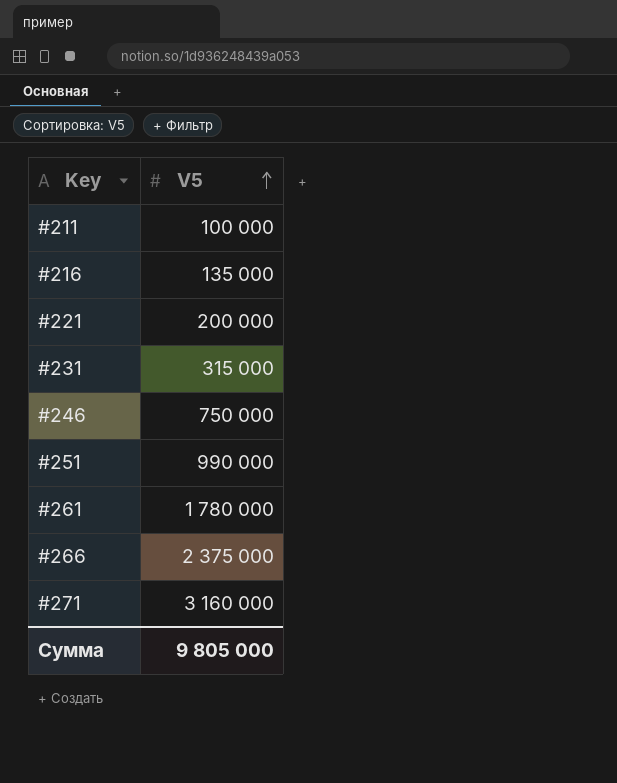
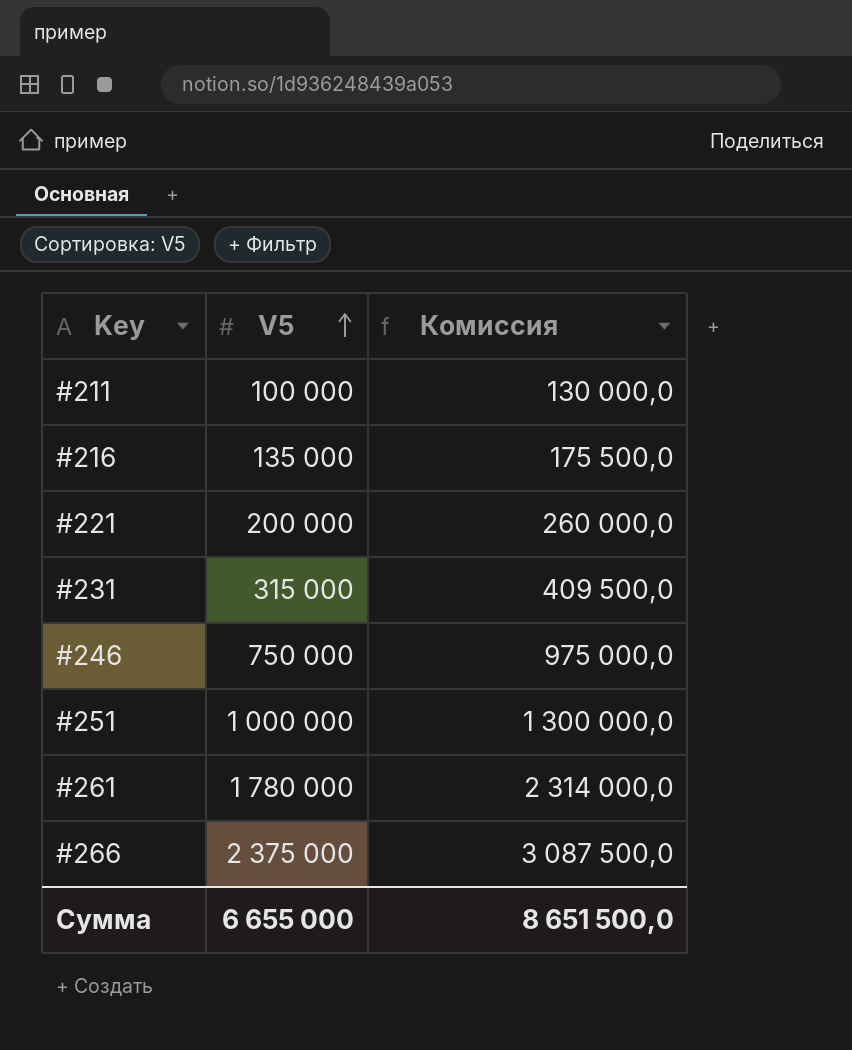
column Комиссия | formula: none -> [V5] * 1,3
row #271: 3 160 000 -> none
#251 | V5: 990 000 -> 1 000 000
Сумма | V5: 9 805 000 -> 6 655 000

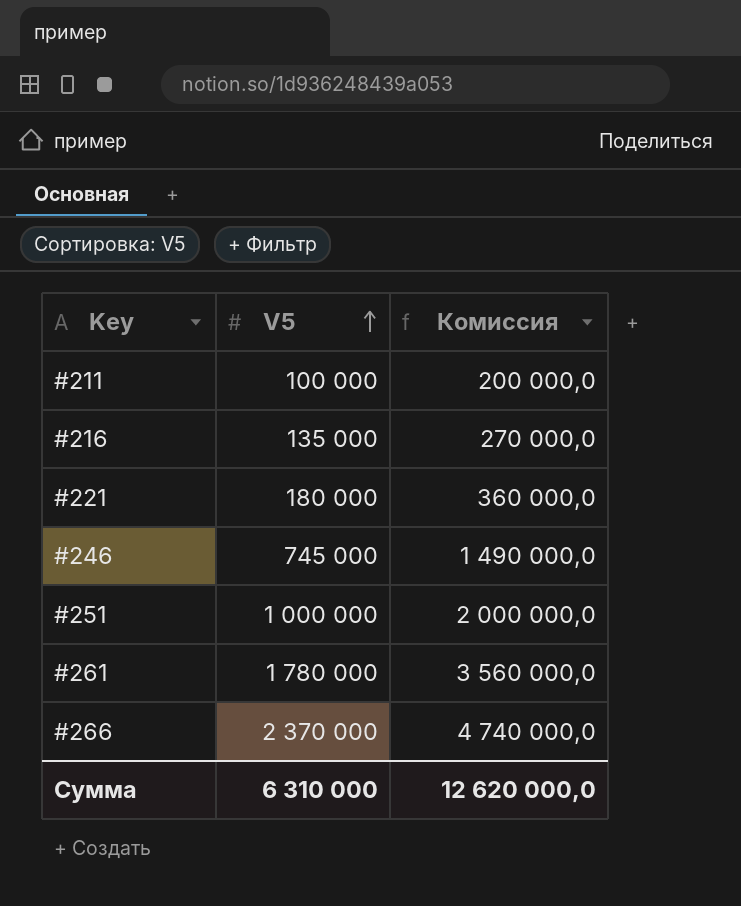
column Комиссия | formula: [V5] * 1,3 -> [V5] * 2
row #231: 315 000 | 409 500,0 -> none
#221 | V5: 200 000 -> 180 000
#246 | V5: 750 000 -> 745 000
#266 | V5: 2 375 000 -> 2 370 000
Сумма | V5: 6 655 000 -> 6 310 000
Сумма | Комиссия: 8 651 500,0 -> 12 620 000,0

